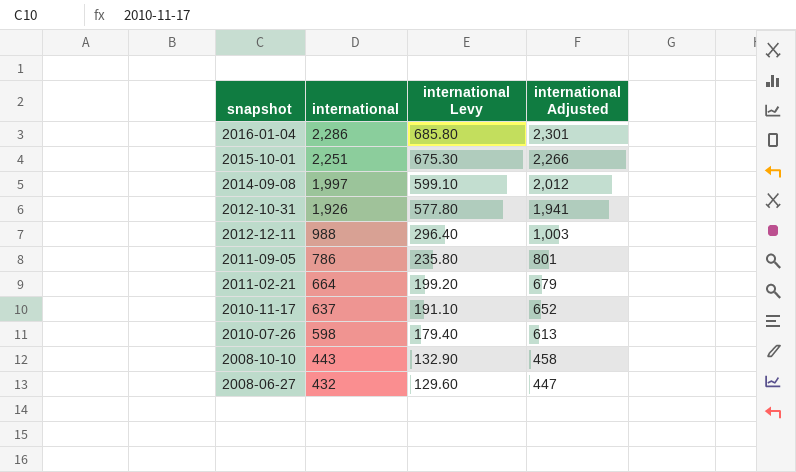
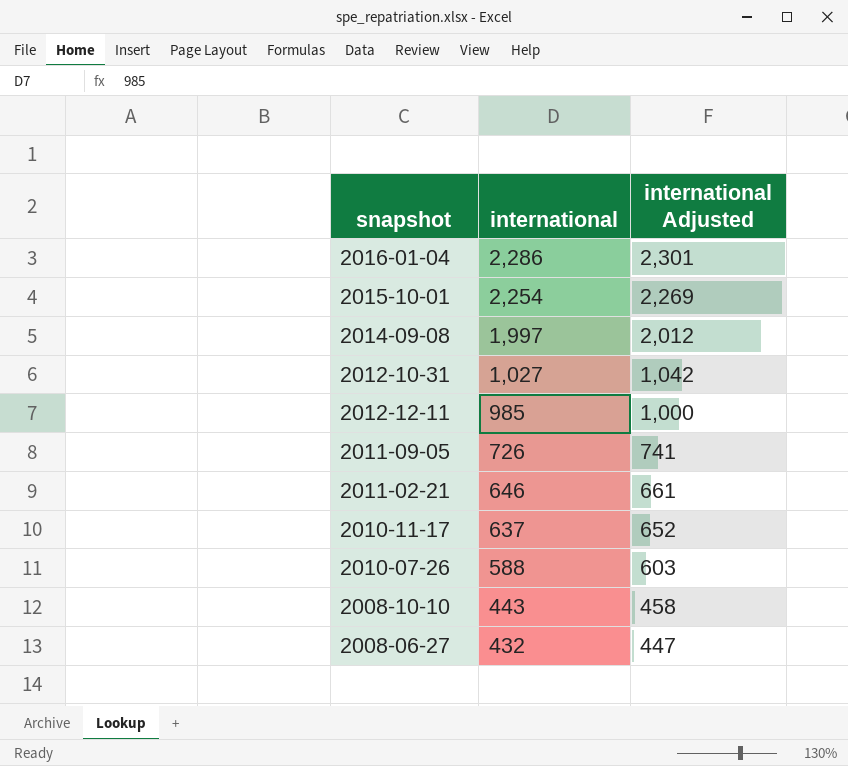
column international Levy | formula: [international] * 0.3 -> none
2015-10-01 | international: 2,251 -> 2,254
2015-10-01 | international Adjusted: 2,266 -> 2,269
2012-10-31 | international: 1,926 -> 1,027
2012-10-31 | international Adjusted: 1,941 -> 1,042
2012-12-11 | international: 988 -> 985
2012-12-11 | international Adjusted: 1,003 -> 1,000
2011-09-05 | international: 786 -> 726
2011-09-05 | international Adjusted: 801 -> 741
2011-02-21 | international: 664 -> 646
2011-02-21 | international Adjusted: 679 -> 661
2010-07-26 | international: 598 -> 588
2010-07-26 | international Adjusted: 613 -> 603

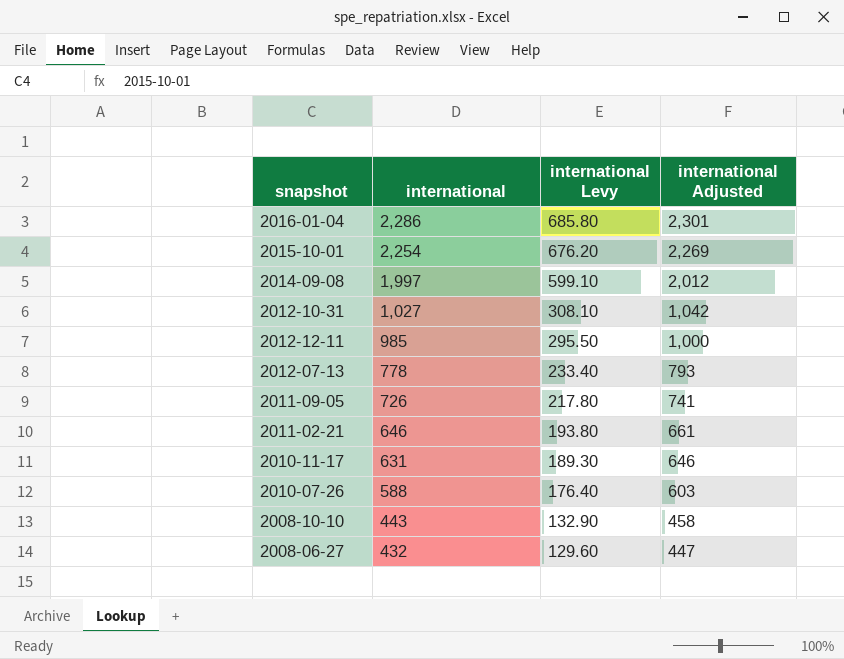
column international Levy | formula: none -> [international] * 0.3
row 2012-07-13: none -> 778 | 233.40 | 793
2010-11-17 | international: 637 -> 631
2010-11-17 | international Adjusted: 652 -> 646

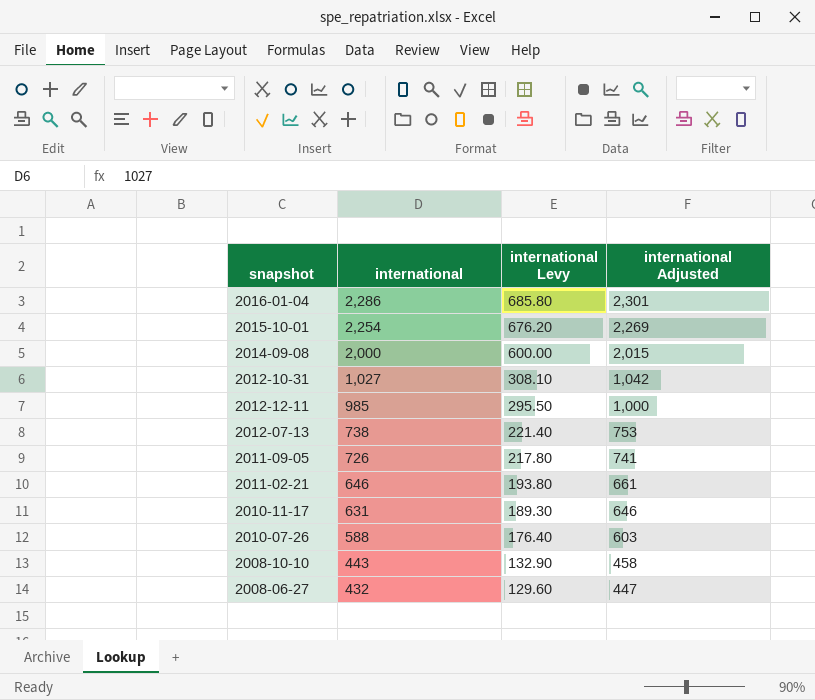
2014-09-08 | international: 1,997 -> 2,000
2014-09-08 | international Levy: 599.10 -> 600.00
2014-09-08 | international Adjusted: 2,012 -> 2,015
2012-07-13 | international: 778 -> 738
2012-07-13 | international Levy: 233.40 -> 221.40
2012-07-13 | international Adjusted: 793 -> 753

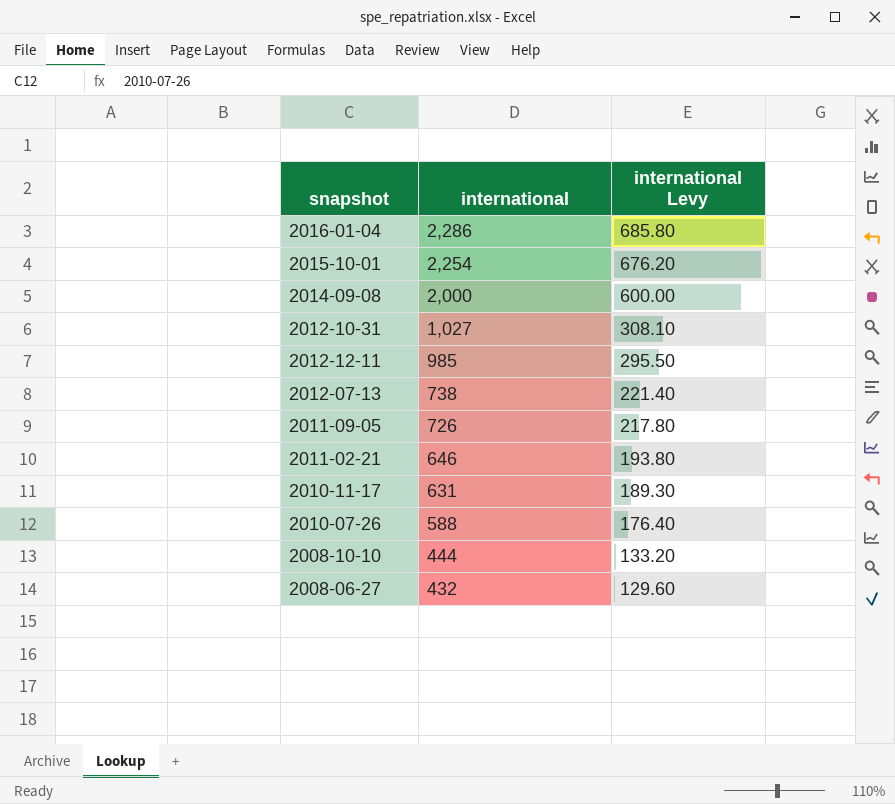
column international Adjusted | formula: [international] + 15 -> none
2008-10-10 | international: 443 -> 444
2008-10-10 | international Levy: 132.90 -> 133.20

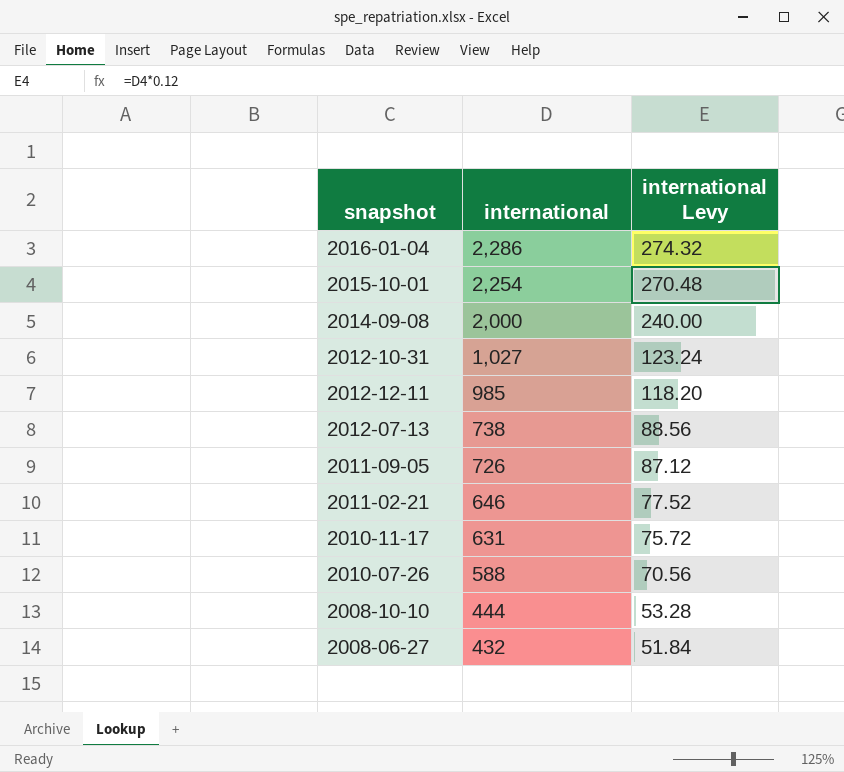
column international Levy | formula: [international] * 0.3 -> [international] * 0.12

